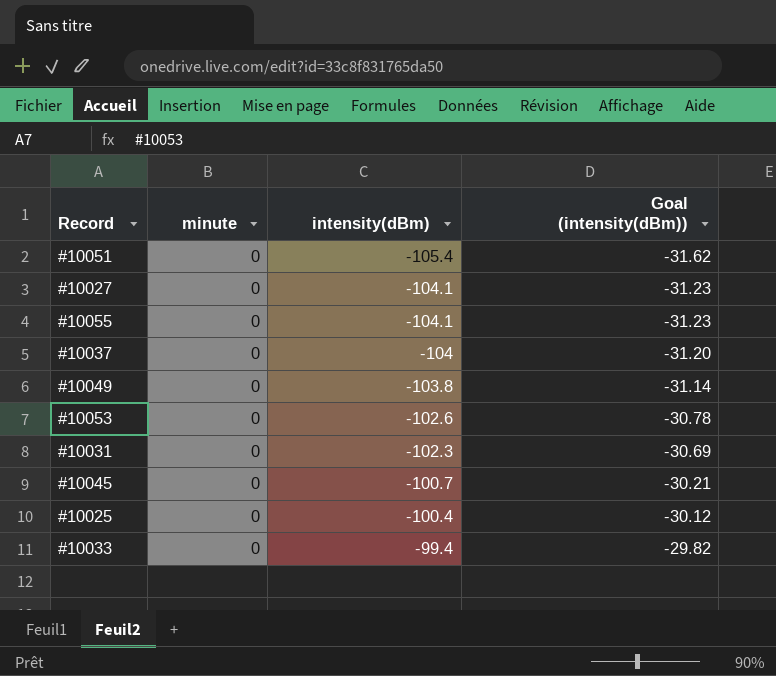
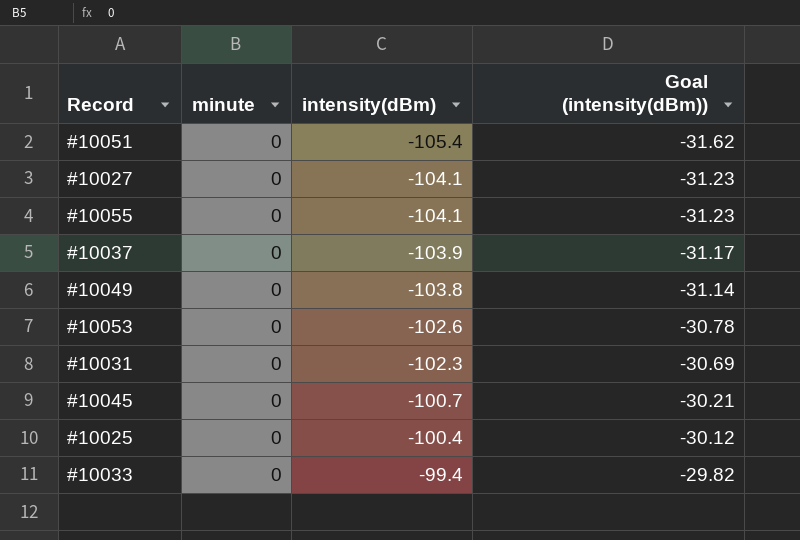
#10037 | intensity(dBm): -104 -> -103.9
#10037 | Goal (intensity(dBm)): -31.20 -> -31.17

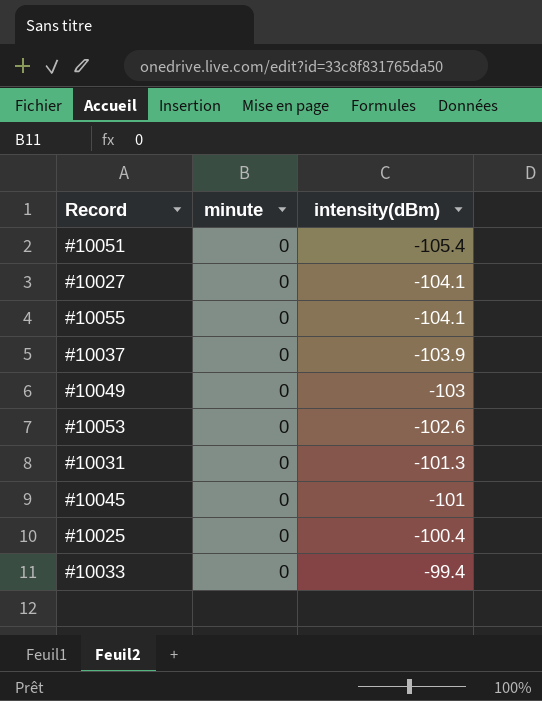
column Goal (intensity(dBm)) | formula: [intensity(dBm)] * 0.3 -> none
#10049 | intensity(dBm): -103.8 -> -103
#10031 | intensity(dBm): -102.3 -> -101.3
#10045 | intensity(dBm): -100.7 -> -101

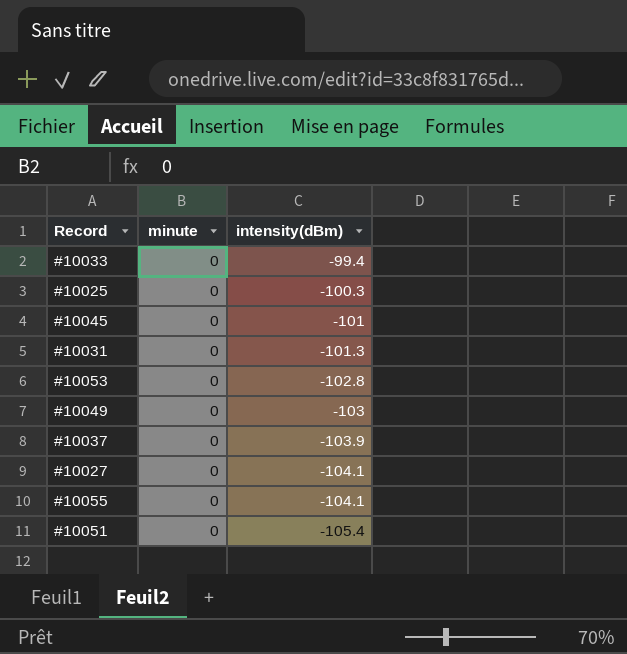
row order: intensity(dBm) ascending -> intensity(dBm) descending
#10025 | intensity(dBm): -100.4 -> -100.3
#10053 | intensity(dBm): -102.6 -> -102.8

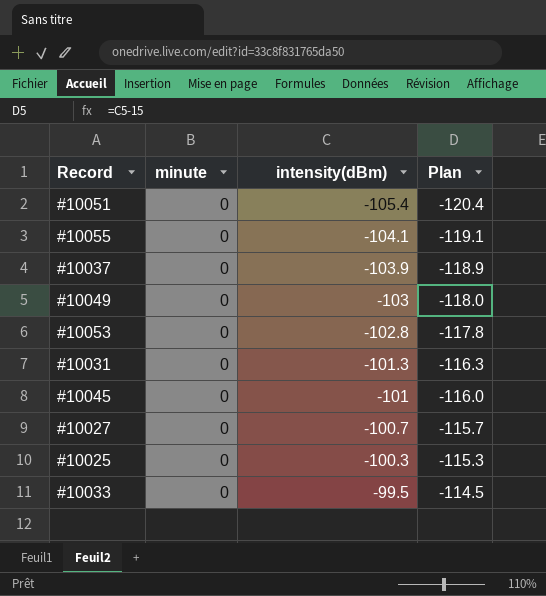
row order: intensity(dBm) descending -> intensity(dBm) ascending
column Plan | formula: none -> [intensity(dBm)] - 15
#10027 | intensity(dBm): -104.1 -> -100.7
#10033 | intensity(dBm): -99.4 -> -99.5

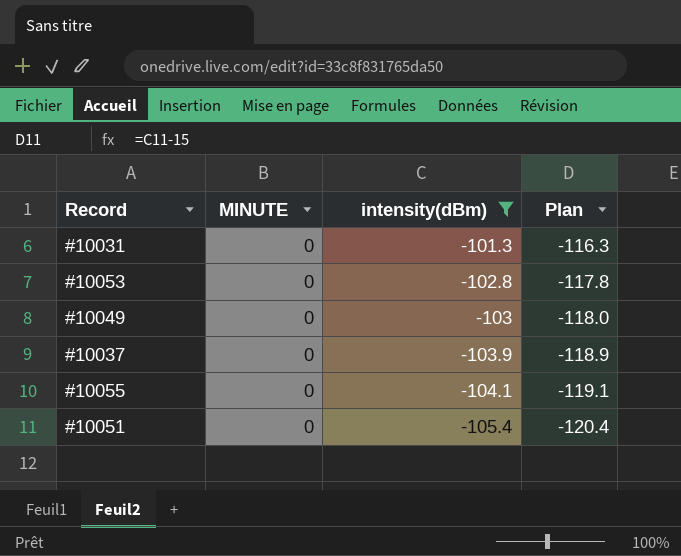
filter: none -> intensity(dBm) <= -101.3
row order: intensity(dBm) ascending -> intensity(dBm) descending
column name: minute -> MINUTE

